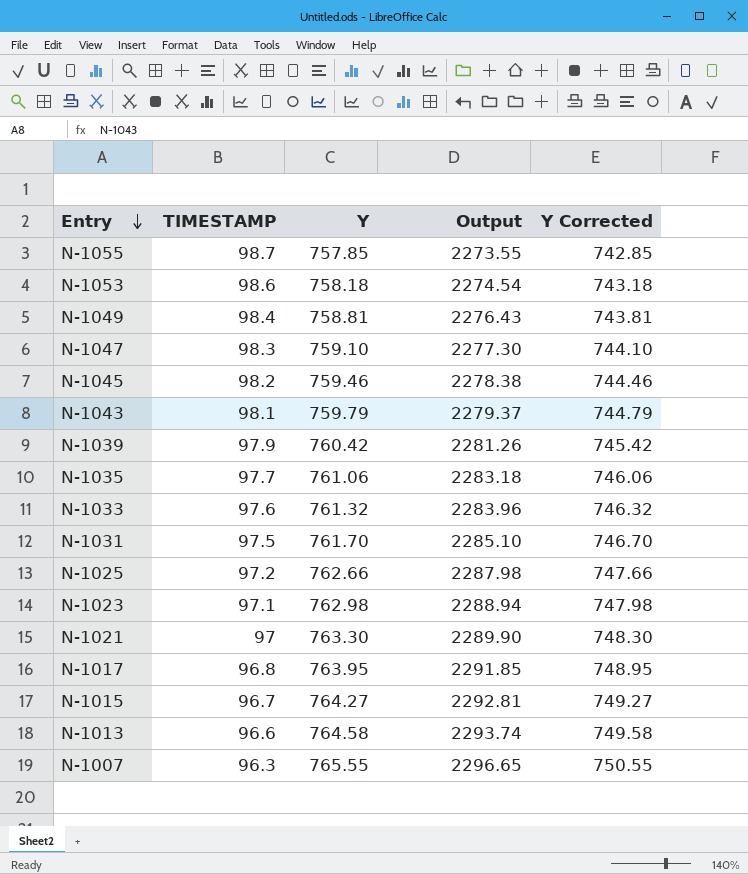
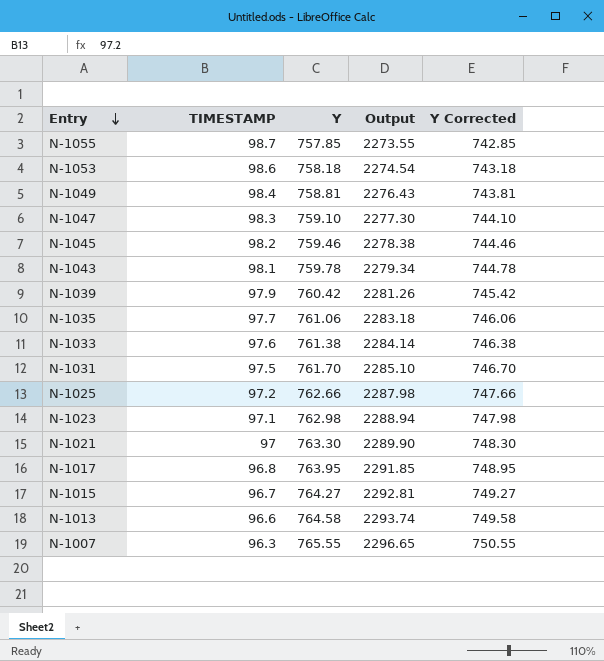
N-1043 | Y: 759.79 -> 759.78
N-1043 | Output: 2279.37 -> 2279.34
N-1043 | Y Corrected: 744.79 -> 744.78
N-1033 | Y: 761.32 -> 761.38
N-1033 | Output: 2283.96 -> 2284.14
N-1033 | Y Corrected: 746.32 -> 746.38

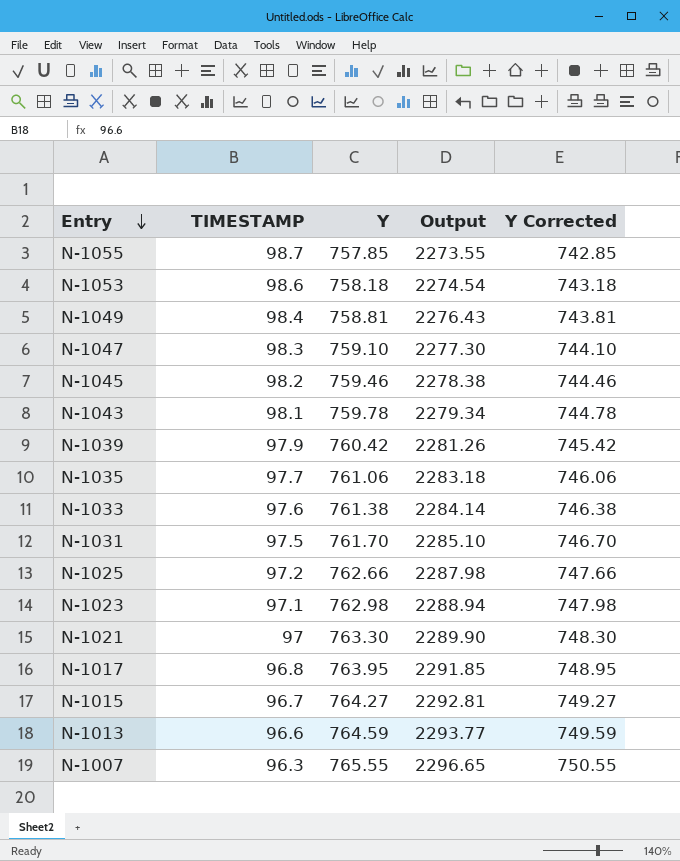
N-1013 | Y: 764.58 -> 764.59
N-1013 | Output: 2293.74 -> 2293.77
N-1013 | Y Corrected: 749.58 -> 749.59

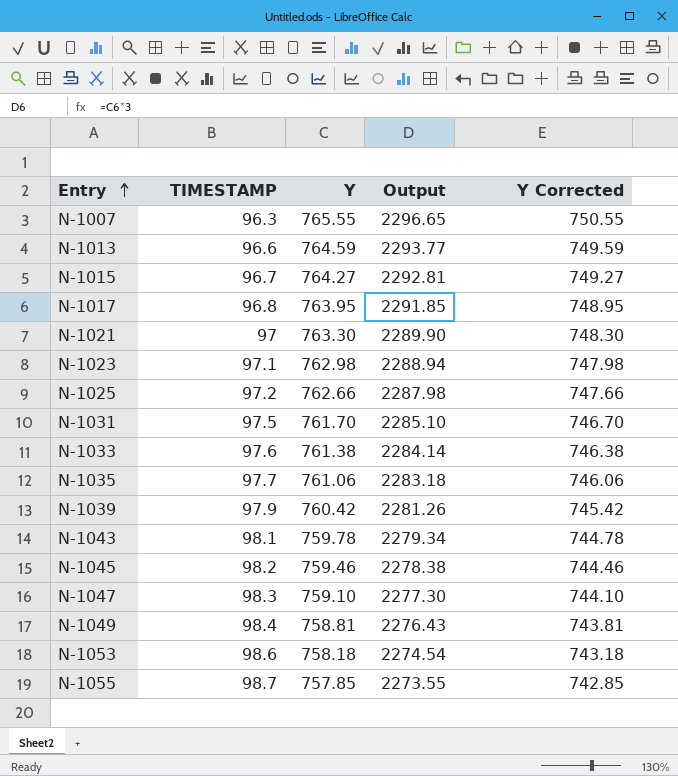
row order: Entry descending -> Entry ascending

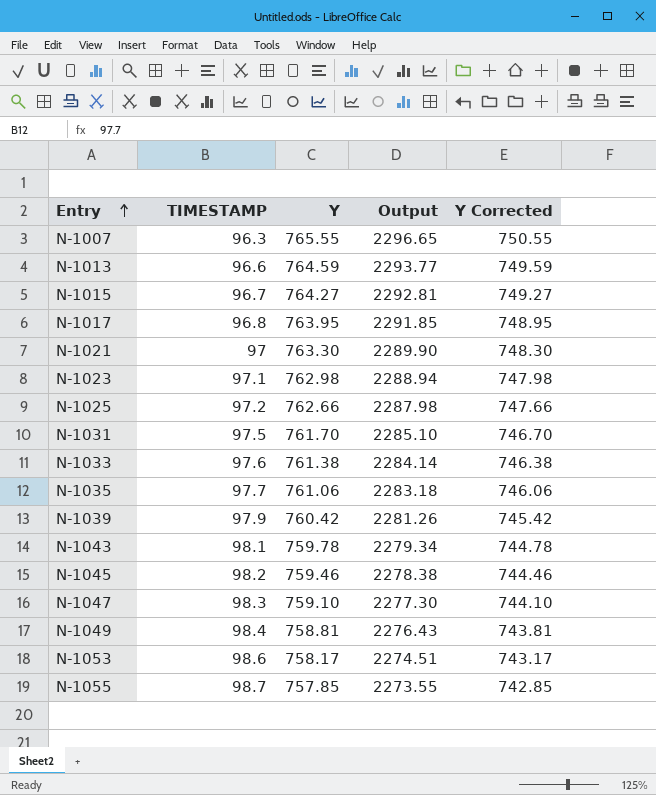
N-1053 | Y: 758.18 -> 758.17
N-1053 | Output: 2274.54 -> 2274.51
N-1053 | Y Corrected: 743.18 -> 743.17

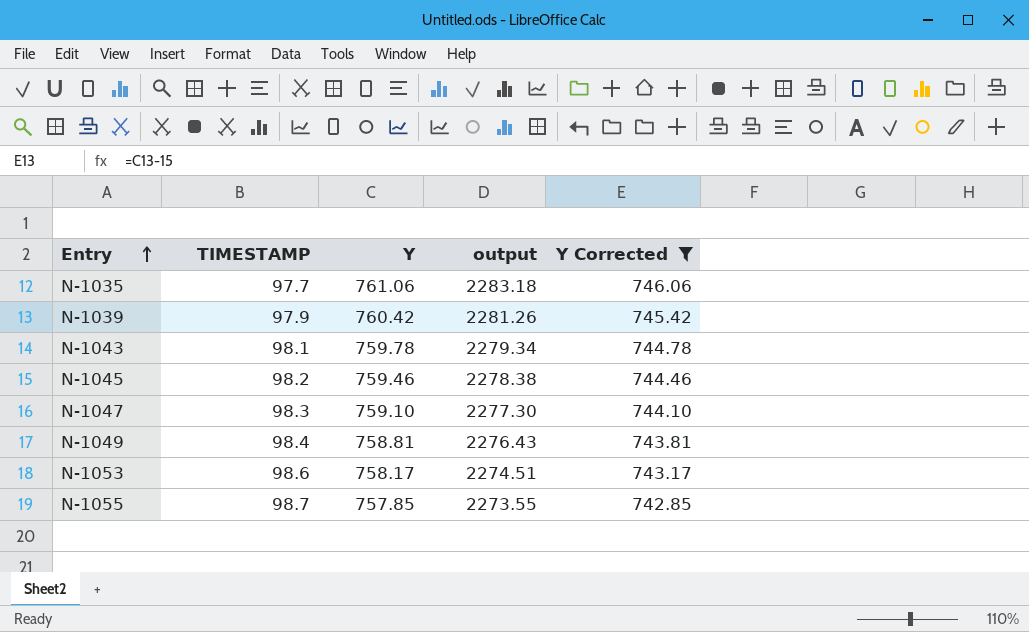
filter: none -> Y Corrected <= 746.06
column name: Output -> output

